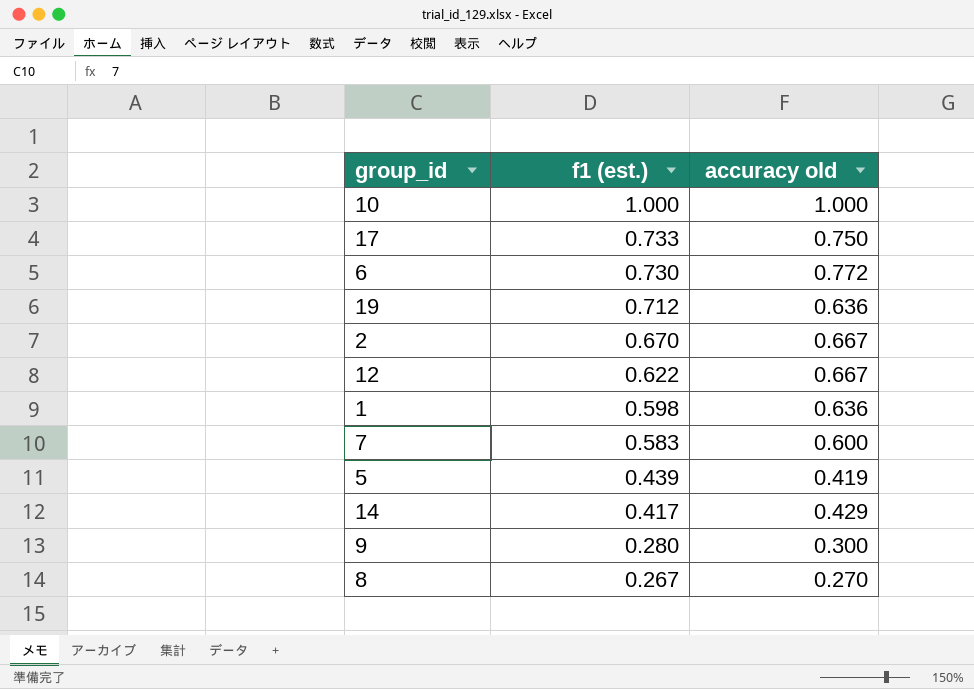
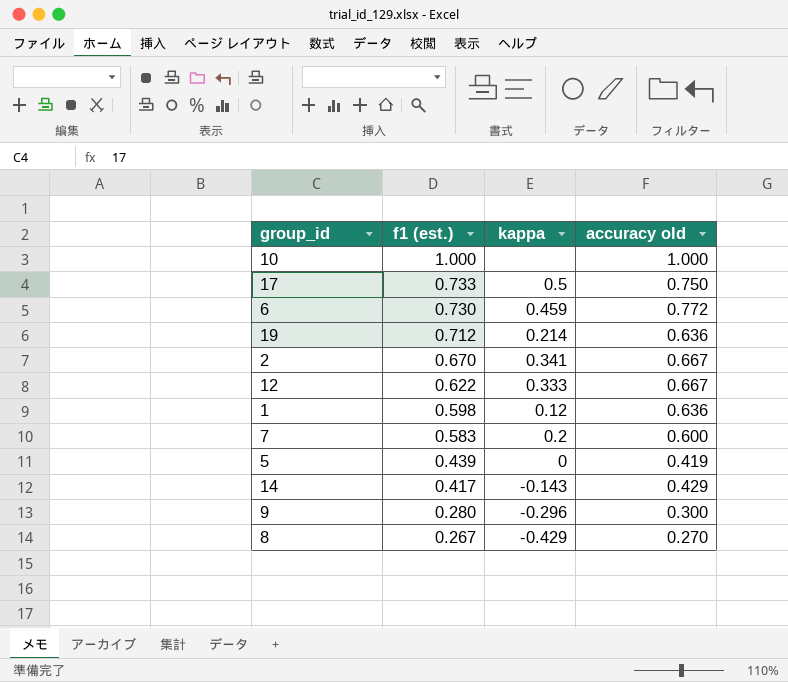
column kappa | position: none -> 3

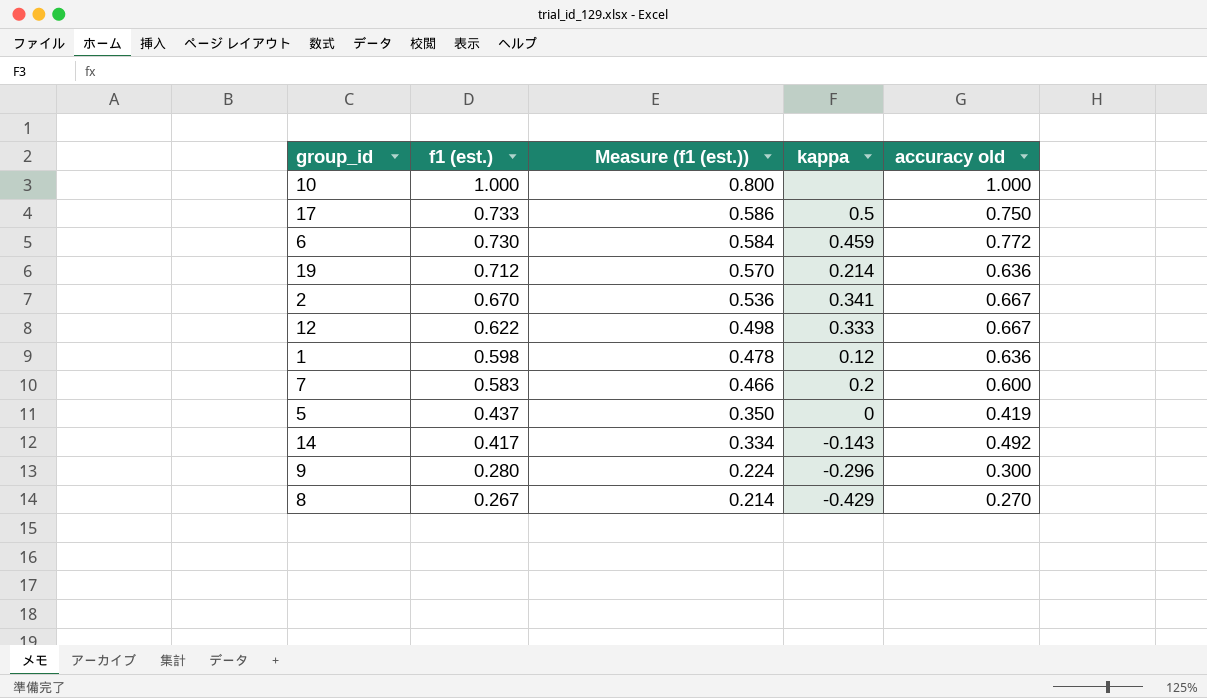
column Measure (f1 (est.)) | formula: none -> [f1 (est.)] * 0.8
5 | f1 (est.): 0.439 -> 0.437
14 | accuracy old: 0.429 -> 0.492

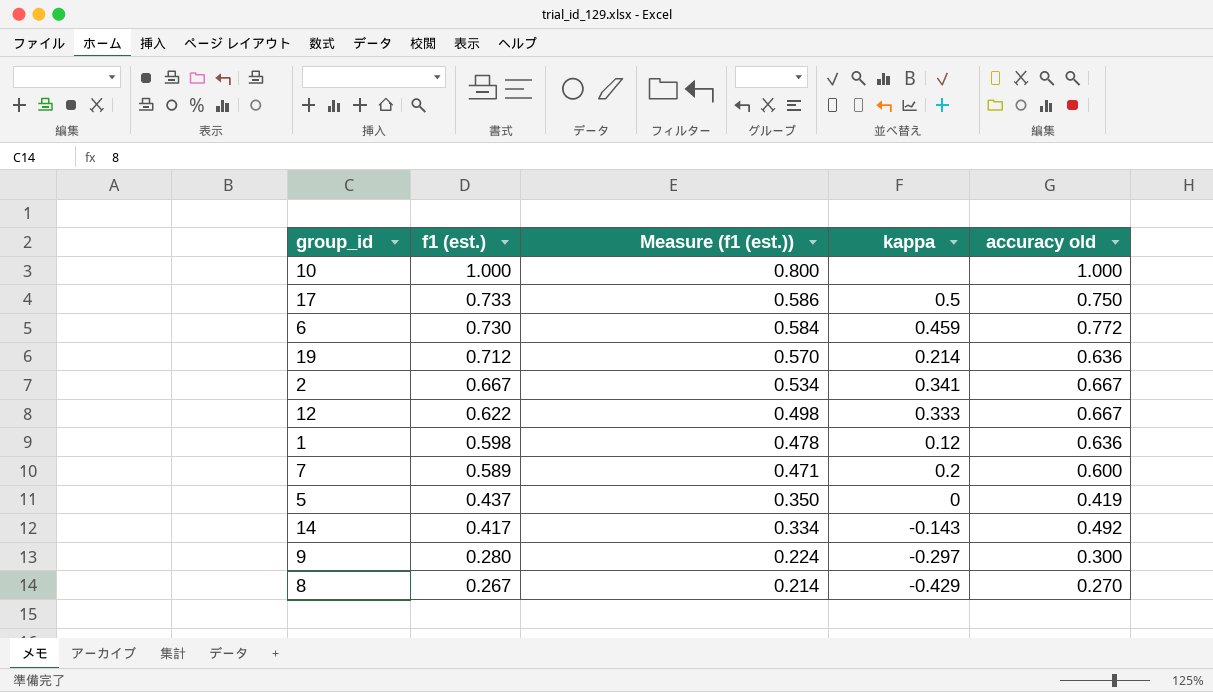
2 | f1 (est.): 0.670 -> 0.667
2 | Measure (f1 (est.)): 0.536 -> 0.534
7 | f1 (est.): 0.583 -> 0.589
7 | Measure (f1 (est.)): 0.466 -> 0.471
9 | kappa: -0.296 -> -0.297

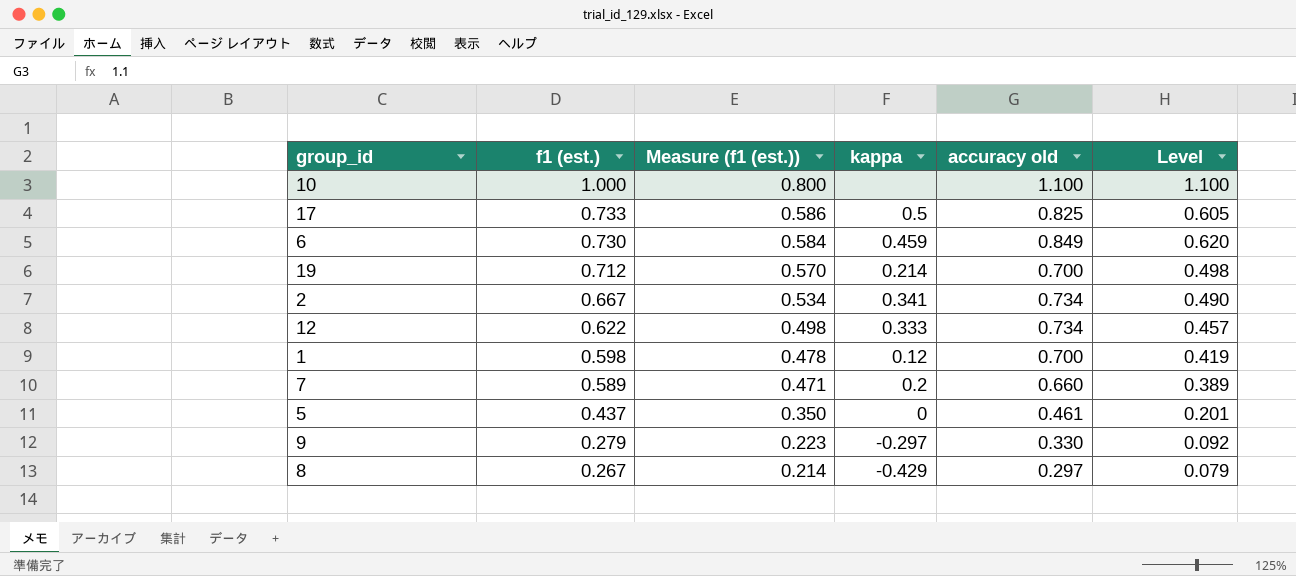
column Level | formula: none -> [f1 (est.)] * [accuracy old]
row 14: 0.417 | 0.334 | -0.143 | 0.492 -> none
10 | accuracy old: 1.000 -> 1.100
17 | accuracy old: 0.750 -> 0.825
6 | accuracy old: 0.772 -> 0.849
19 | accuracy old: 0.636 -> 0.700
2 | accuracy old: 0.667 -> 0.734
12 | accuracy old: 0.667 -> 0.734
1 | accuracy old: 0.636 -> 0.700
7 | accuracy old: 0.600 -> 0.660
5 | accuracy old: 0.419 -> 0.461
9 | f1 (est.): 0.280 -> 0.279
9 | Measure (f1 (est.)): 0.224 -> 0.223
9 | accuracy old: 0.300 -> 0.330
8 | accuracy old: 0.270 -> 0.297

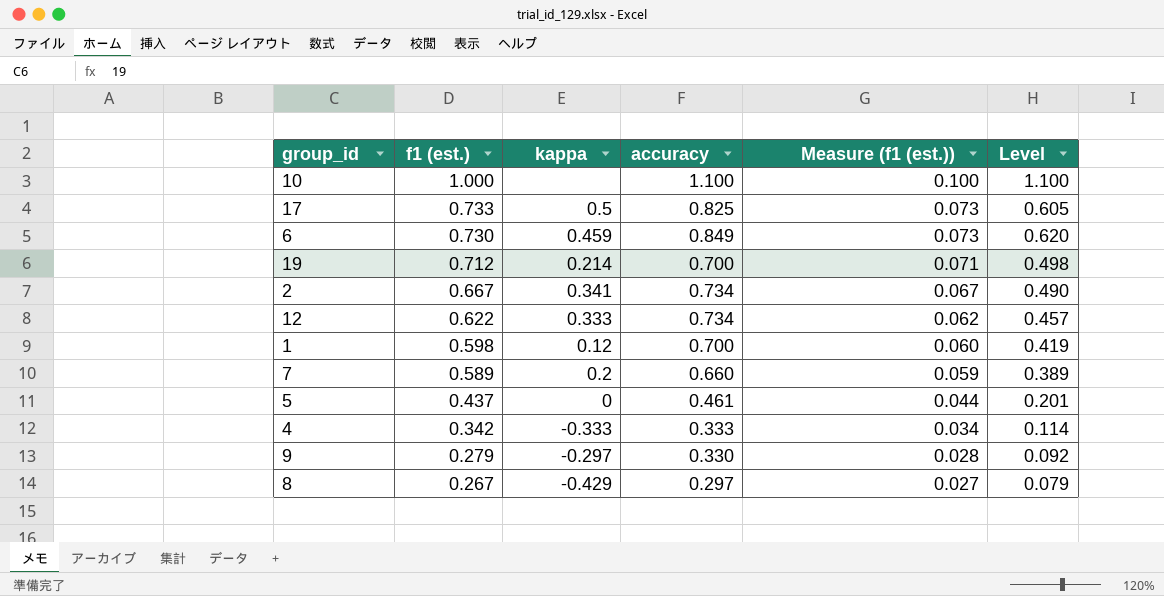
column name: accuracy old -> accuracy
column Measure (f1 (est.)) | formula: [f1 (est.)] * 0.8 -> [f1 (est.)] * 0.1
column Measure (f1 (est.)) | position: 3 -> 5
row 4: none -> 0.342 | -0.333 | 0.333 | 0.034 | 0.114

